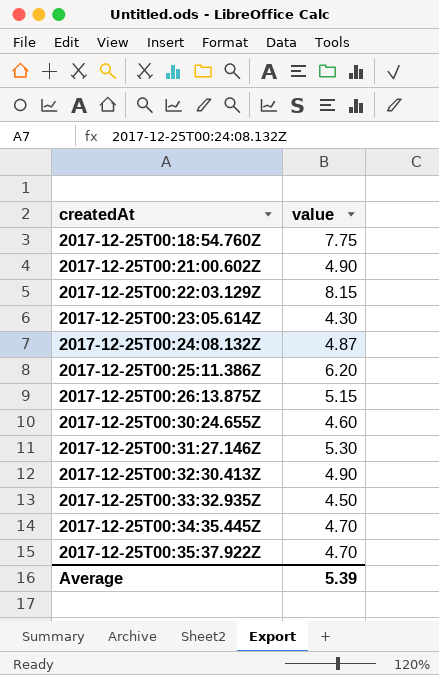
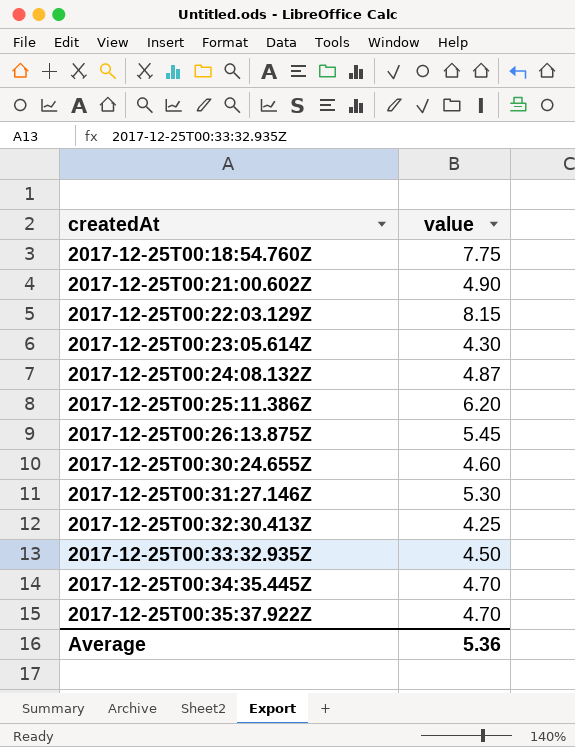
2017-12-25T00:26:13.875Z | value: 5.15 -> 5.45
2017-12-25T00:32:30.413Z | value: 4.90 -> 4.25
Average | value: 5.39 -> 5.36

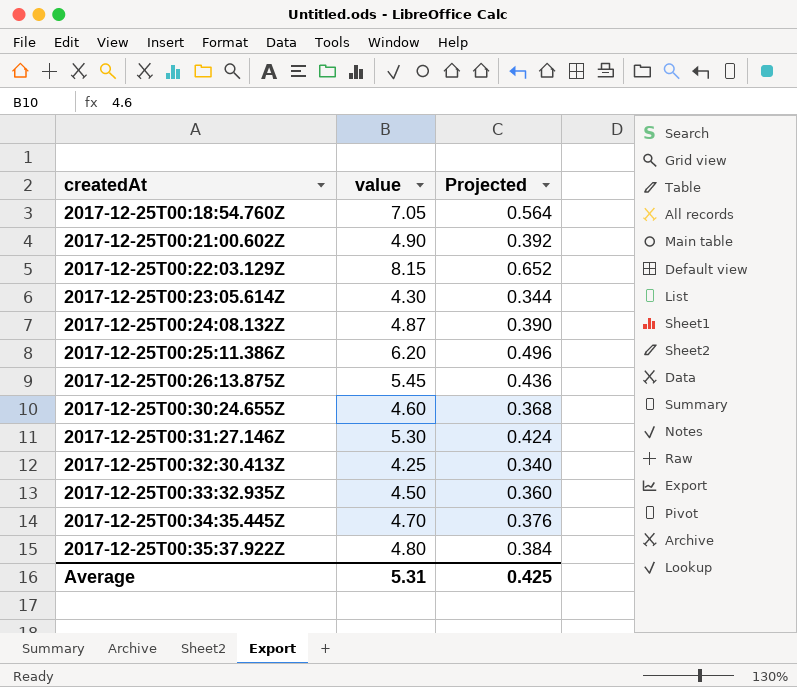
column Projected | formula: none -> [value] * 0.08
2017-12-25T00:18:54.760Z | value: 7.75 -> 7.05
2017-12-25T00:35:37.922Z | value: 4.70 -> 4.80
Average | value: 5.36 -> 5.31

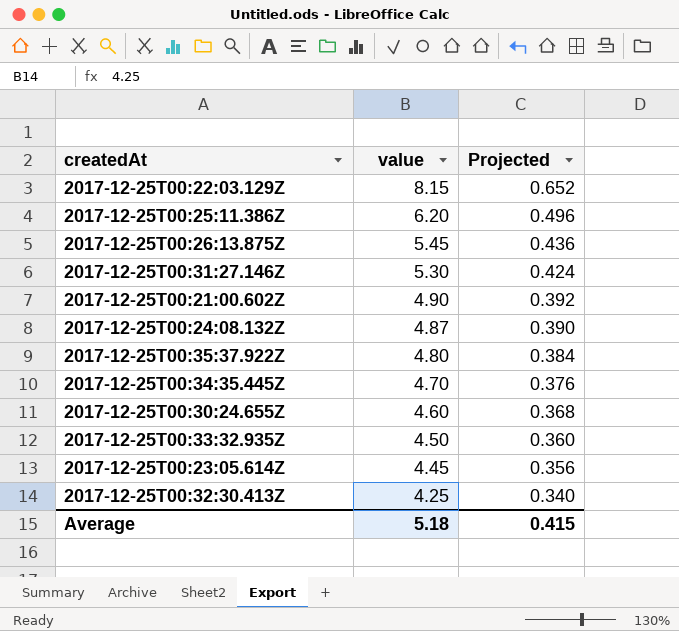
row order: createdAt ascending -> value descending
row 2017-12-25T00:18:54.760Z: 7.05 | 0.564 -> none
2017-12-25T00:23:05.614Z | value: 4.30 -> 4.45
2017-12-25T00:23:05.614Z | Projected: 0.344 -> 0.356
Average | value: 5.31 -> 5.18
Average | Projected: 0.425 -> 0.415

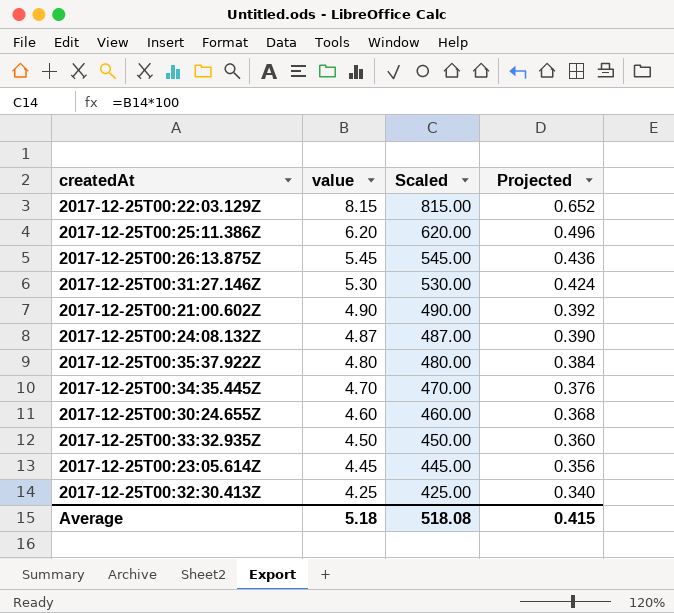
column Scaled | formula: none -> [value] * 100

